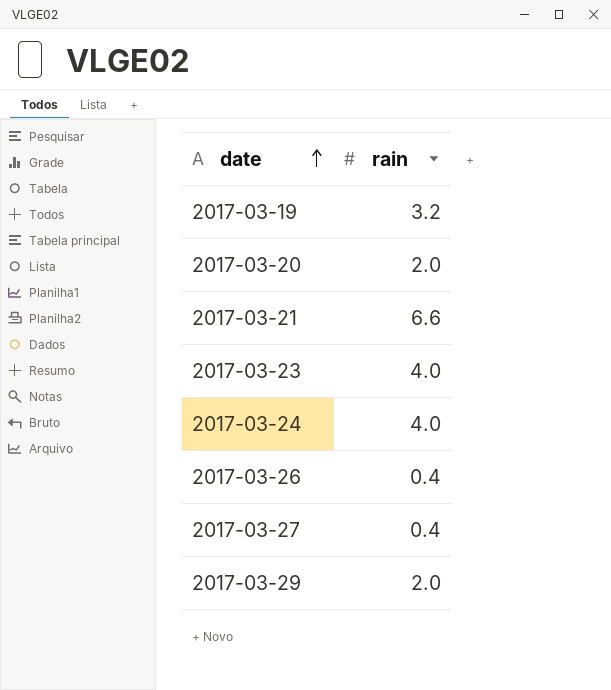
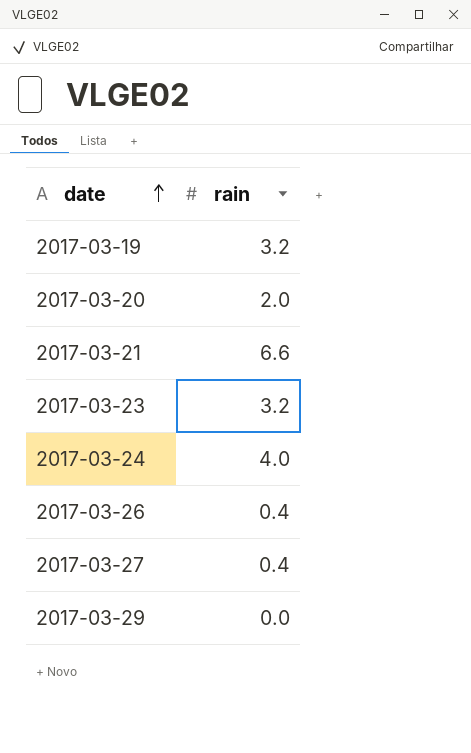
2017-03-23 | rain: 4.0 -> 3.2
2017-03-29 | rain: 2.0 -> 0.0

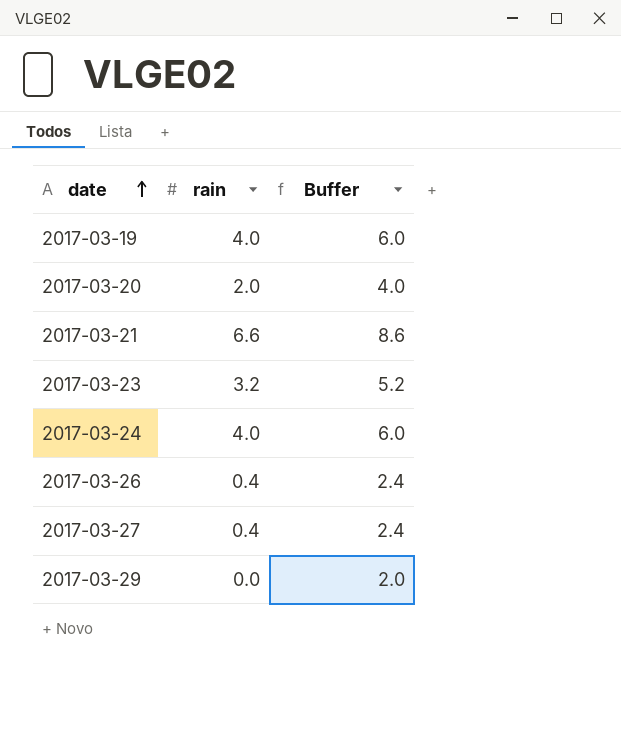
column Buffer | formula: none -> [rain] + 2
2017-03-19 | rain: 3.2 -> 4.0

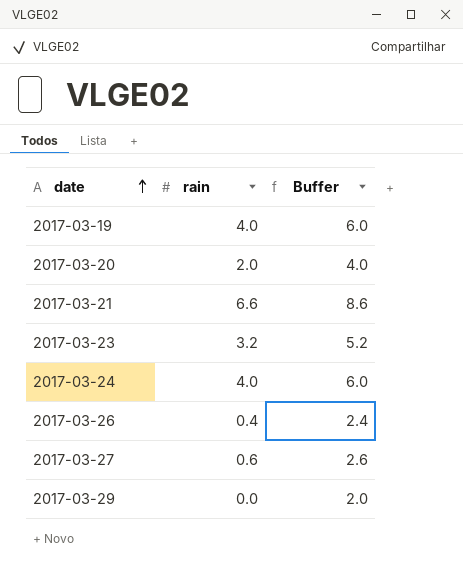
2017-03-27 | rain: 0.4 -> 0.6
2017-03-27 | Buffer: 2.4 -> 2.6

